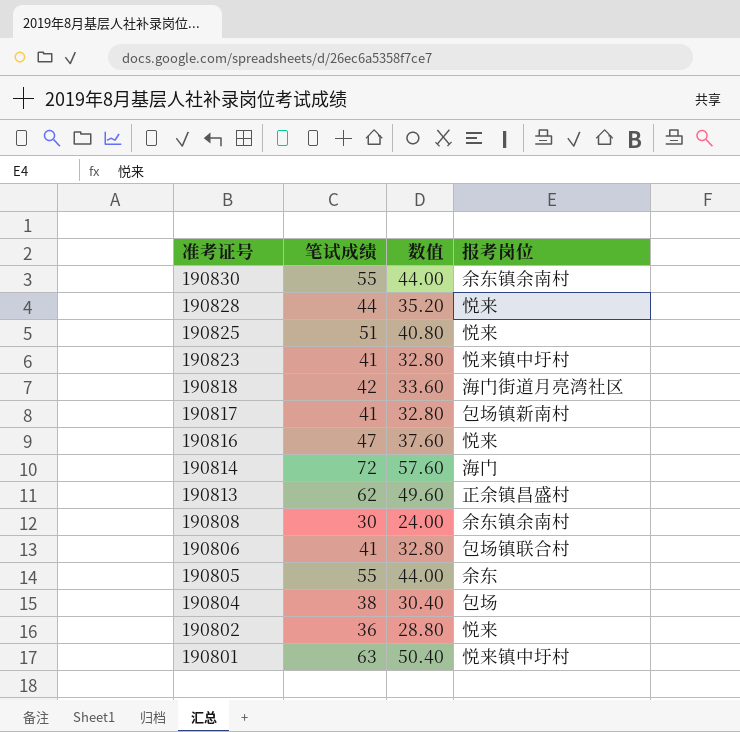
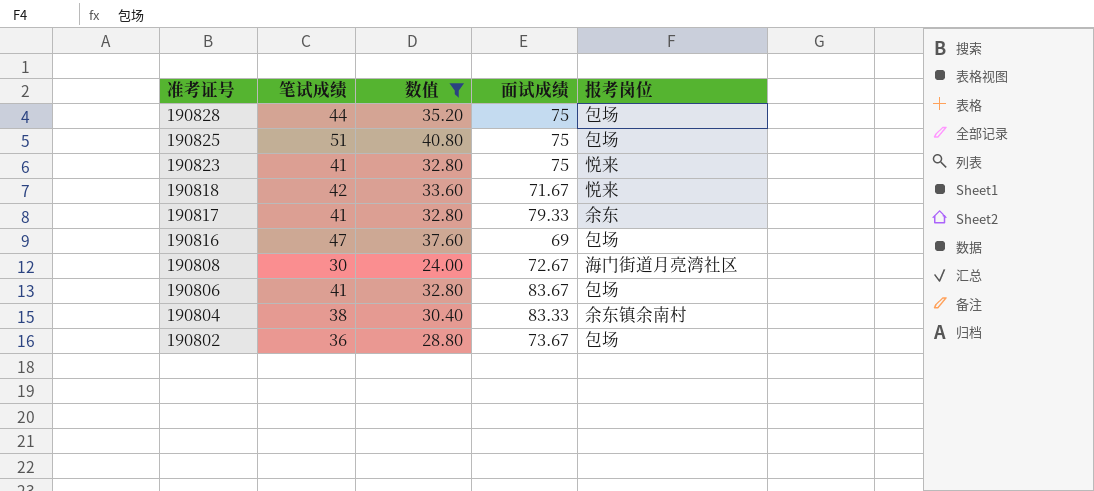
filter: none -> 数值 <= 40.80
column 面试成绩 | position: none -> 4
190828 | 报考岗位: 悦来 -> 包场
190825 | 报考岗位: 悦来 -> 包场
190823 | 报考岗位: 悦来镇中圩村 -> 悦来
190818 | 报考岗位: 海门街道月亮湾社区 -> 悦来
190817 | 报考岗位: 包场镇新南村 -> 余东
190816 | 报考岗位: 悦来 -> 包场
190808 | 报考岗位: 余东镇余南村 -> 海门街道月亮湾社区
190806 | 报考岗位: 包场镇联合村 -> 包场
190804 | 报考岗位: 包场 -> 余东镇余南村
190802 | 报考岗位: 悦来 -> 包场

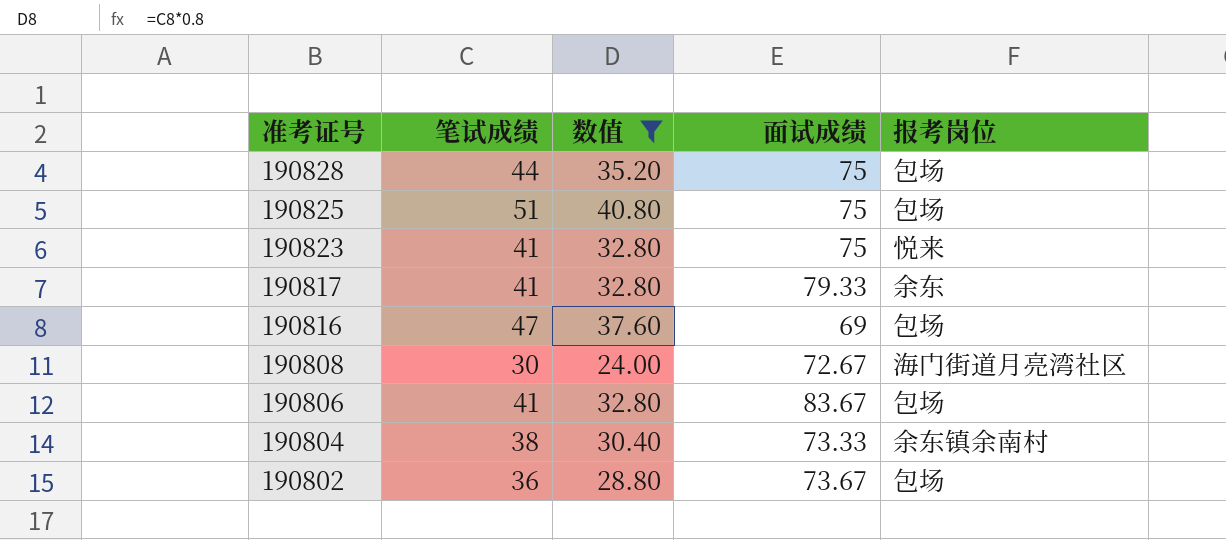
row 190818: 42 | 33.60 | 71.67 | 悦来 -> none
190804 | 面试成绩: 83.33 -> 73.33

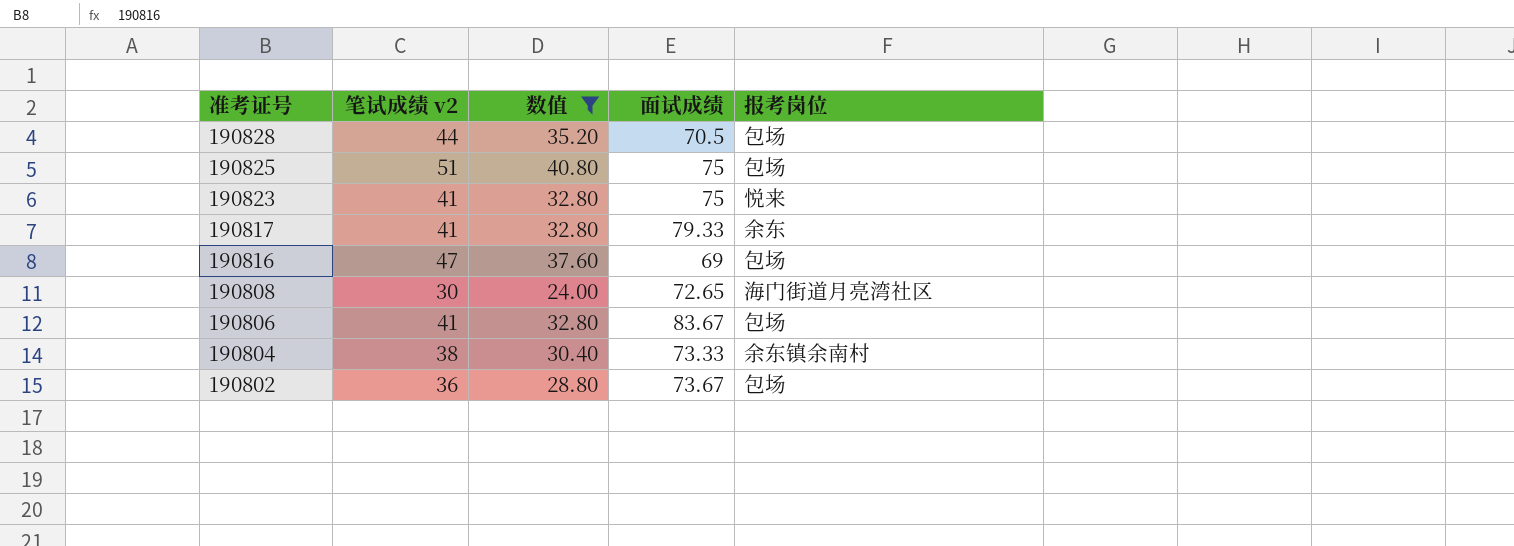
column name: 笔试成绩 -> 笔试成绩 v2
190828 | 面试成绩: 75 -> 70.5
190808 | 面试成绩: 72.67 -> 72.65

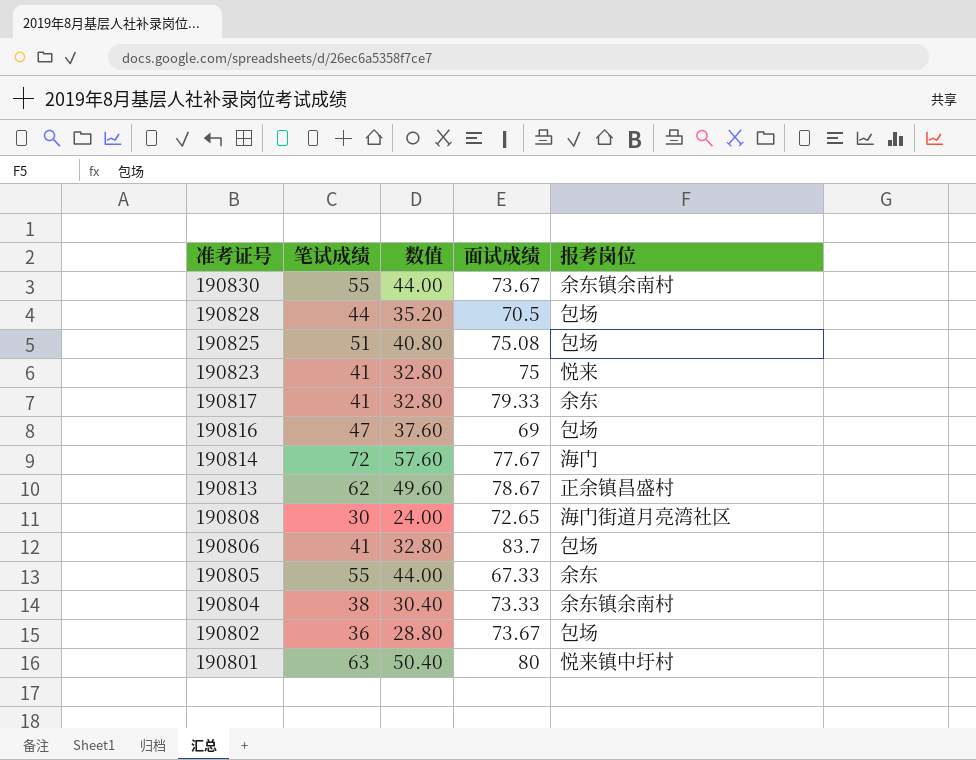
filter: 数值 <= 40.80 -> none
column name: 笔试成绩 v2 -> 笔试成绩
190825 | 面试成绩: 75 -> 75.08
190806 | 面试成绩: 83.67 -> 83.7

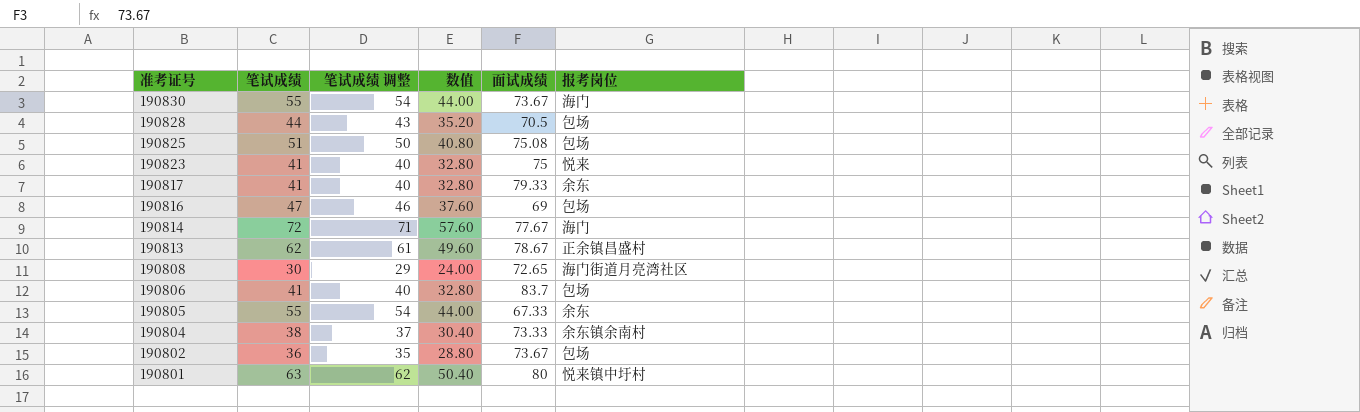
column 笔试成绩 调整 | formula: none -> [笔试成绩] - 1
190830 | 报考岗位: 余东镇余南村 -> 海门

